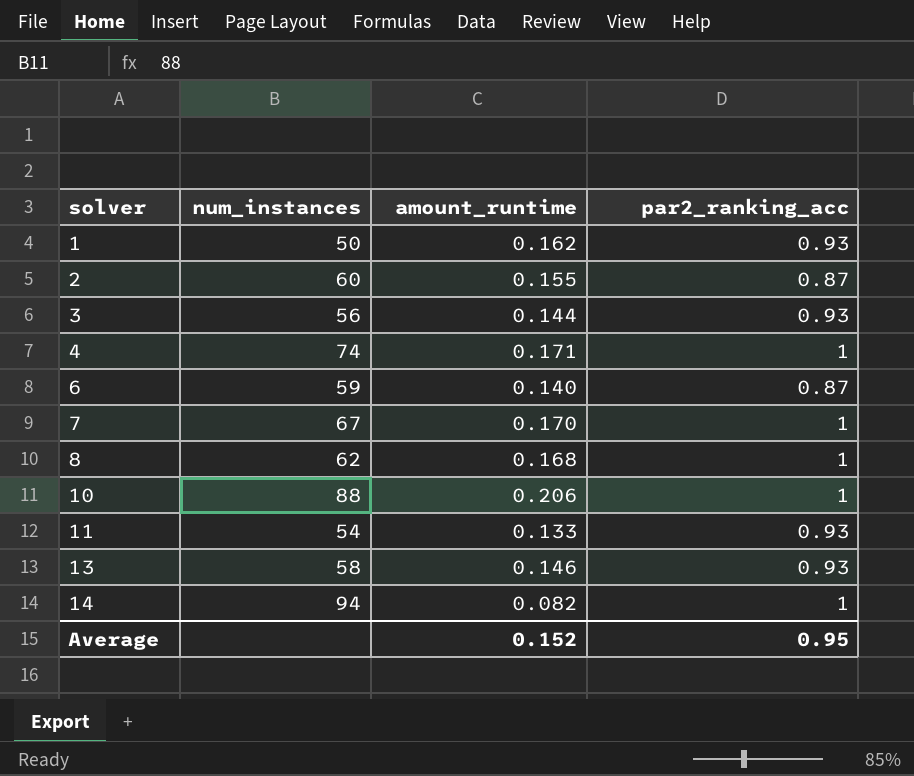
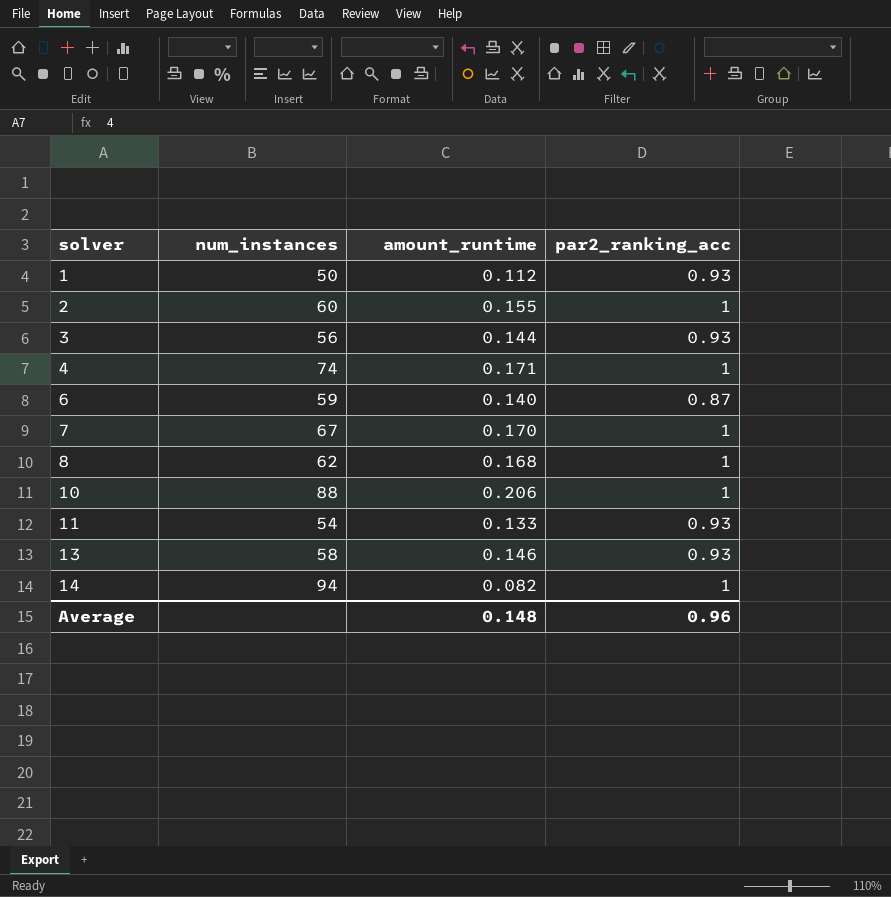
1 | amount_runtime: 0.162 -> 0.112
2 | par2_ranking_acc: 0.87 -> 1
Average | amount_runtime: 0.152 -> 0.148
Average | par2_ranking_acc: 0.95 -> 0.96

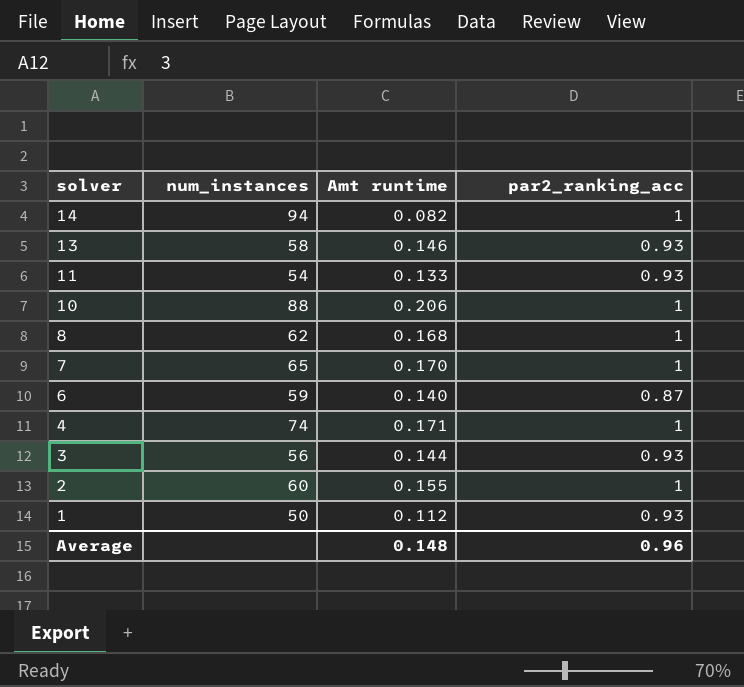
row order: solver ascending -> solver descending
column name: amount_runtime -> Amt runtime
7 | num_instances: 67 -> 65

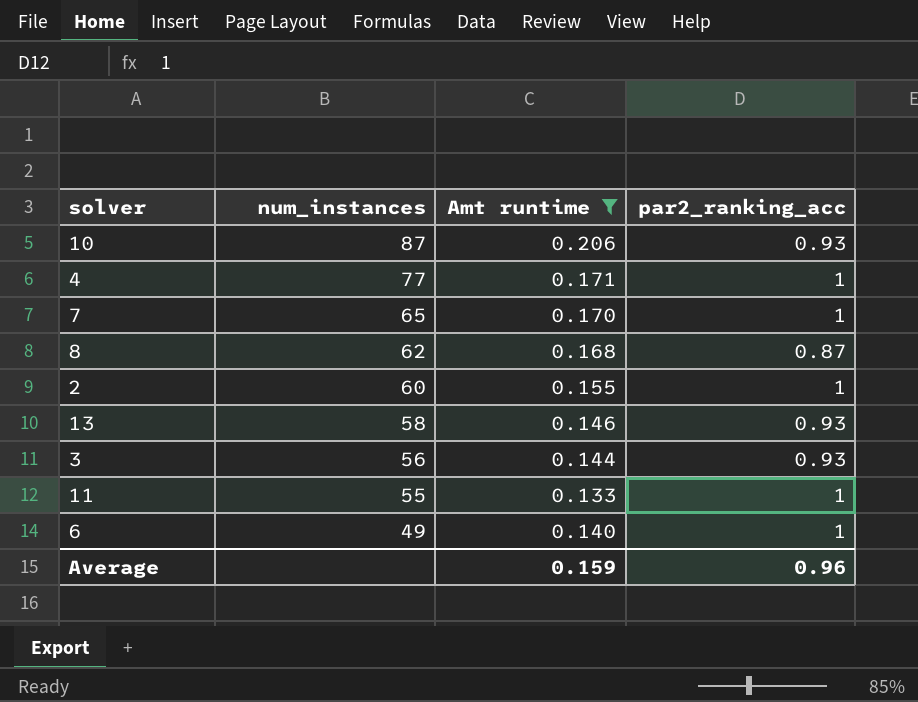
filter: none -> Amt runtime >= 0.133
row order: solver descending -> num_instances descending
10 | num_instances: 88 -> 87
10 | par2_ranking_acc: 1 -> 0.93
4 | num_instances: 74 -> 77
8 | par2_ranking_acc: 1 -> 0.87
11 | num_instances: 54 -> 55
11 | par2_ranking_acc: 0.93 -> 1
6 | num_instances: 59 -> 49
6 | par2_ranking_acc: 0.87 -> 1
Average | Amt runtime: 0.148 -> 0.159

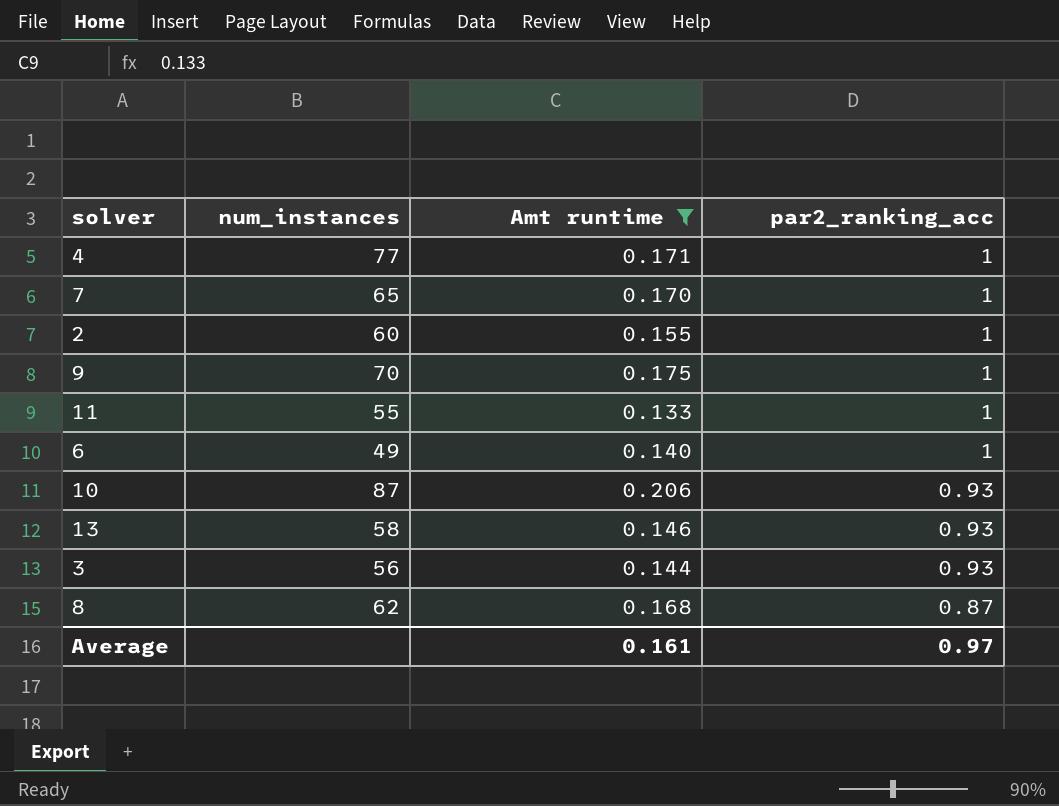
row order: num_instances descending -> par2_ranking_acc descending
row 9: none -> 70 | 0.175 | 1
Average | Amt runtime: 0.159 -> 0.161
Average | par2_ranking_acc: 0.96 -> 0.97

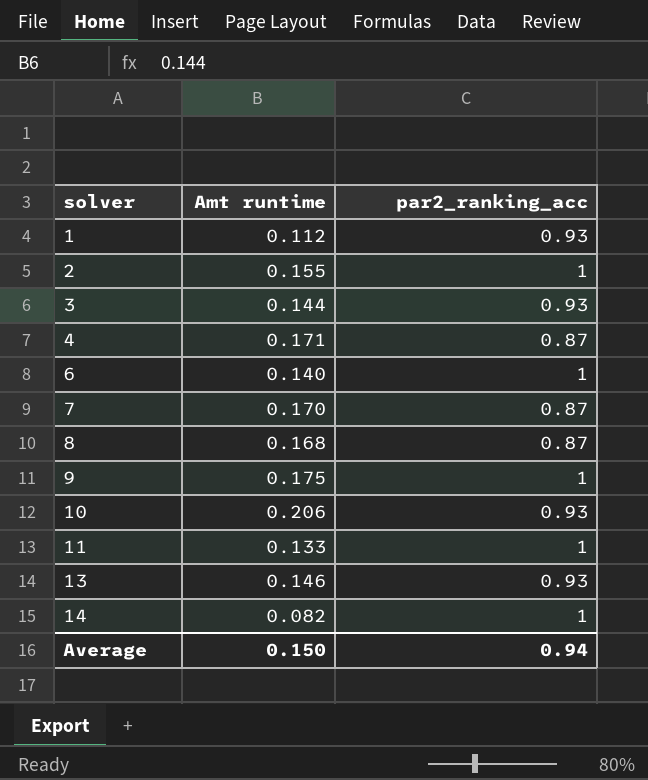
filter: Amt runtime >= 0.133 -> none
row order: par2_ranking_acc descending -> solver ascending
column num_instances | position: 2 -> none
4 | par2_ranking_acc: 1 -> 0.87
7 | par2_ranking_acc: 1 -> 0.87
Average | Amt runtime: 0.161 -> 0.150
Average | par2_ranking_acc: 0.97 -> 0.94

